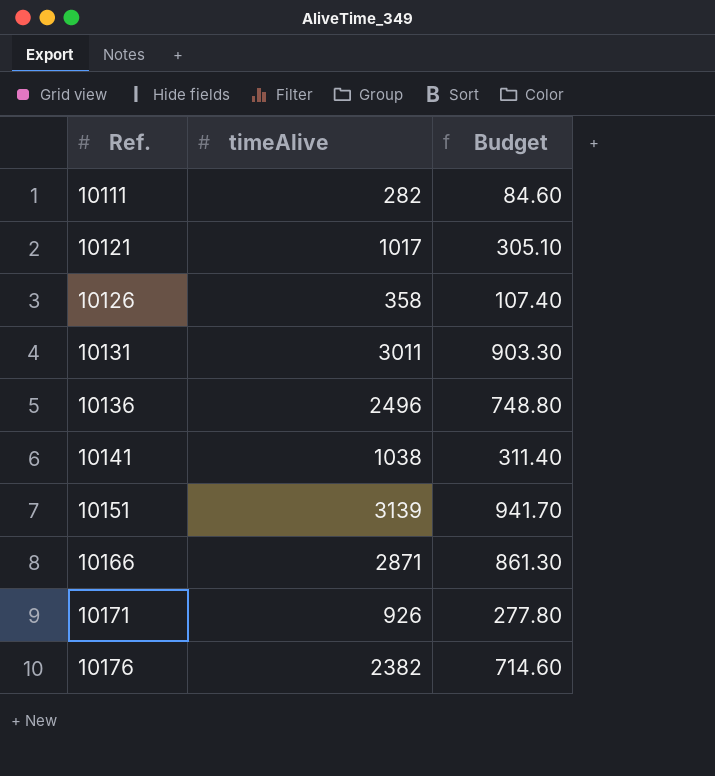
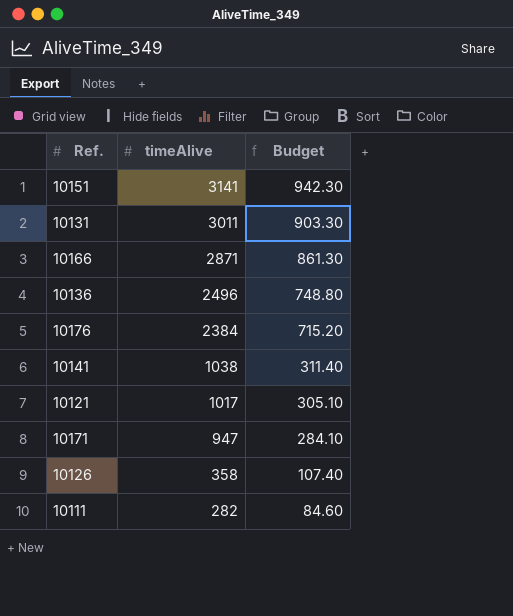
row order: Ref. ascending -> timeAlive descending
10151 | timeAlive: 3139 -> 3141
10151 | Budget: 941.70 -> 942.30
10176 | timeAlive: 2382 -> 2384
10176 | Budget: 714.60 -> 715.20
10171 | timeAlive: 926 -> 947
10171 | Budget: 277.80 -> 284.10

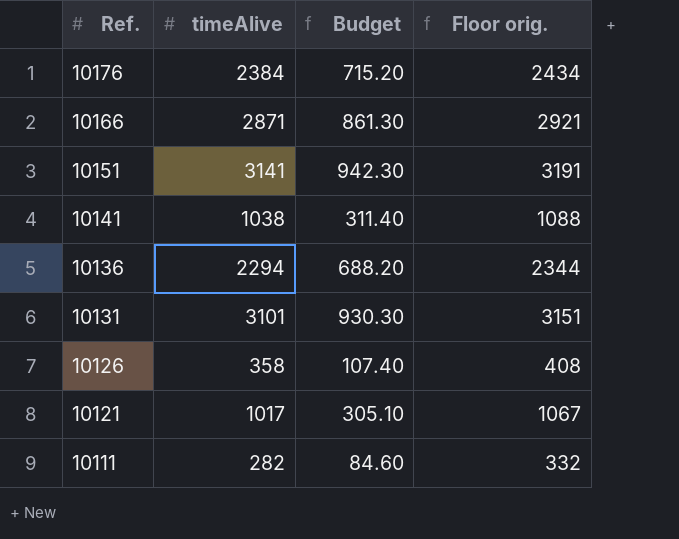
row order: timeAlive descending -> Ref. descending
column Floor orig. | formula: none -> [timeAlive] + 50
row 10171: 947 | 284.10 -> none
10136 | timeAlive: 2496 -> 2294
10136 | Budget: 748.80 -> 688.20
10131 | timeAlive: 3011 -> 3101
10131 | Budget: 903.30 -> 930.30

